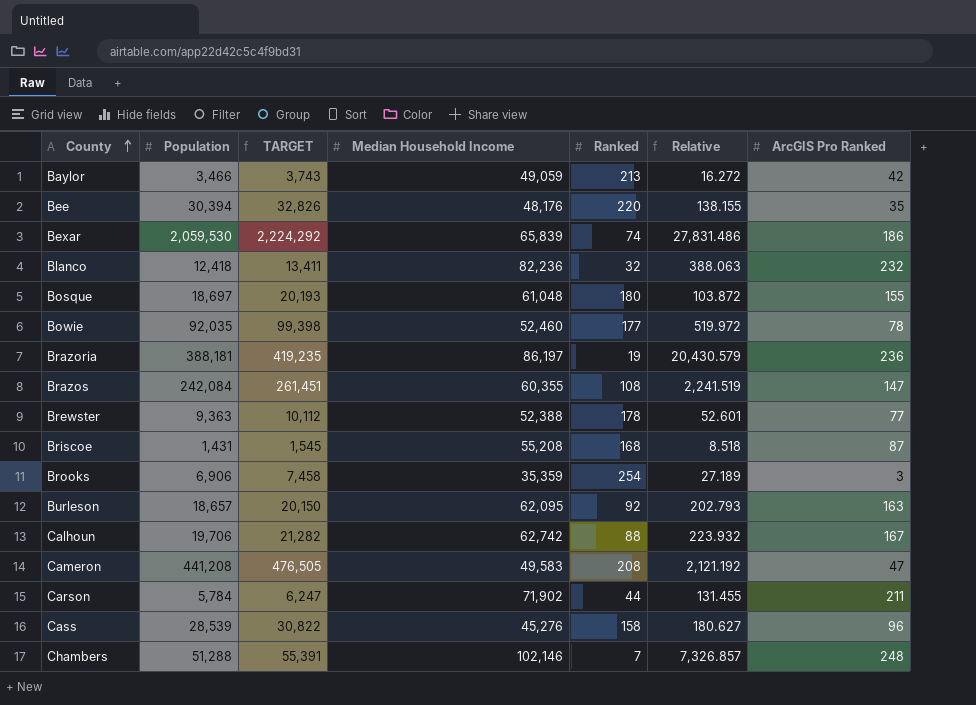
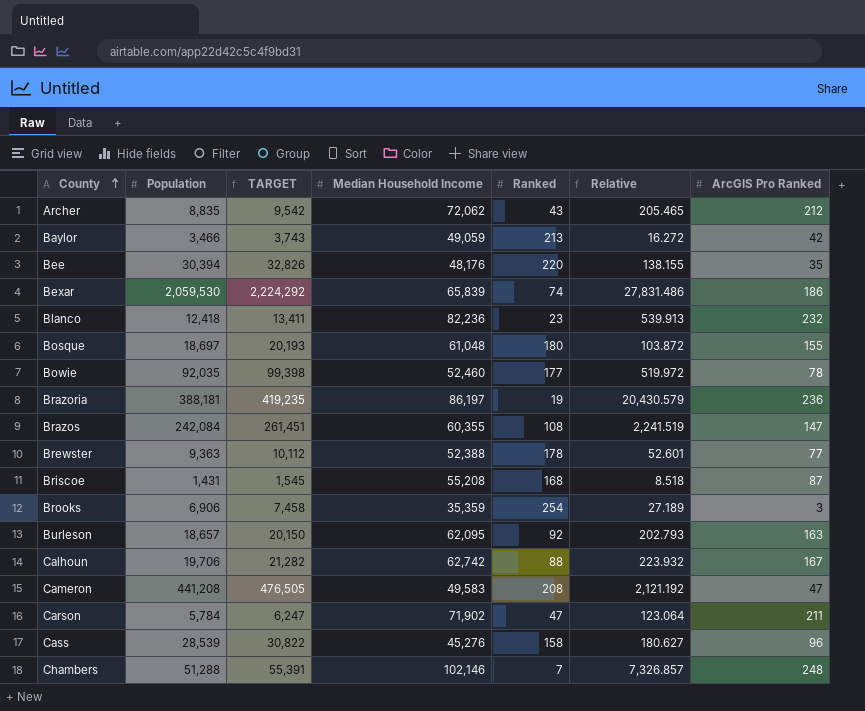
row Archer: none -> 8,835 | 9,542 | 72,062 | 43 | 205.465 | 212
Blanco | Ranked: 32 -> 23
Blanco | Relative: 388.063 -> 539.913
Carson | Ranked: 44 -> 47
Carson | Relative: 131.455 -> 123.064

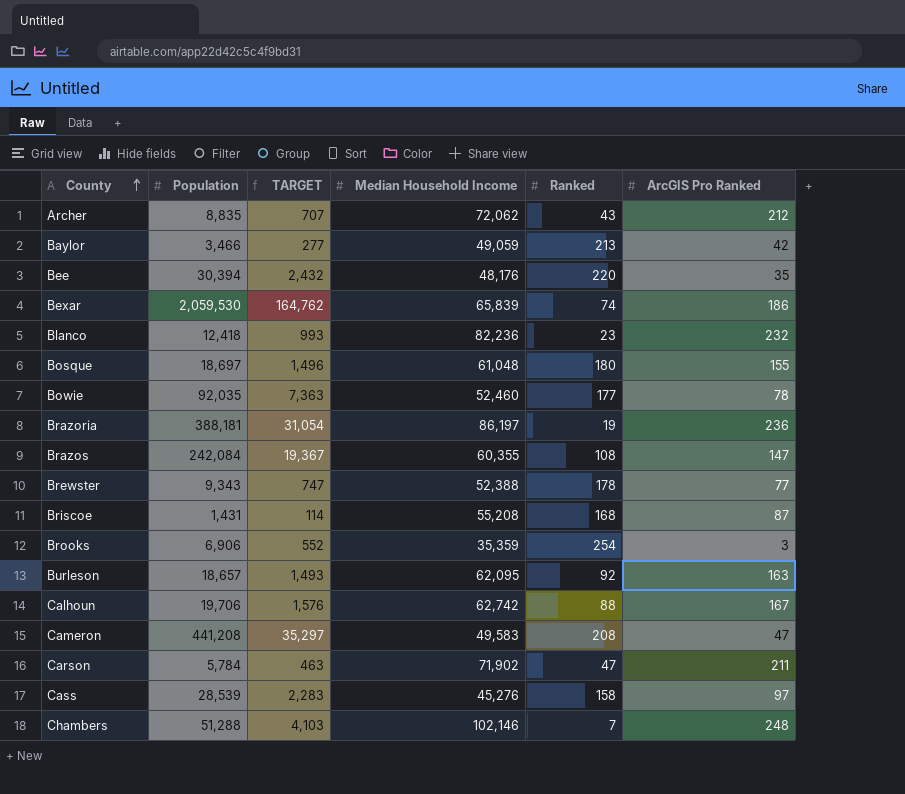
column Relative | formula: [Population] / [Ranked] -> none
column TARGET | formula: [Population] * 1.08 -> [Population] * 0.08
Brewster | Population: 9,363 -> 9,343
Cass | ArcGIS Pro Ranked: 96 -> 97

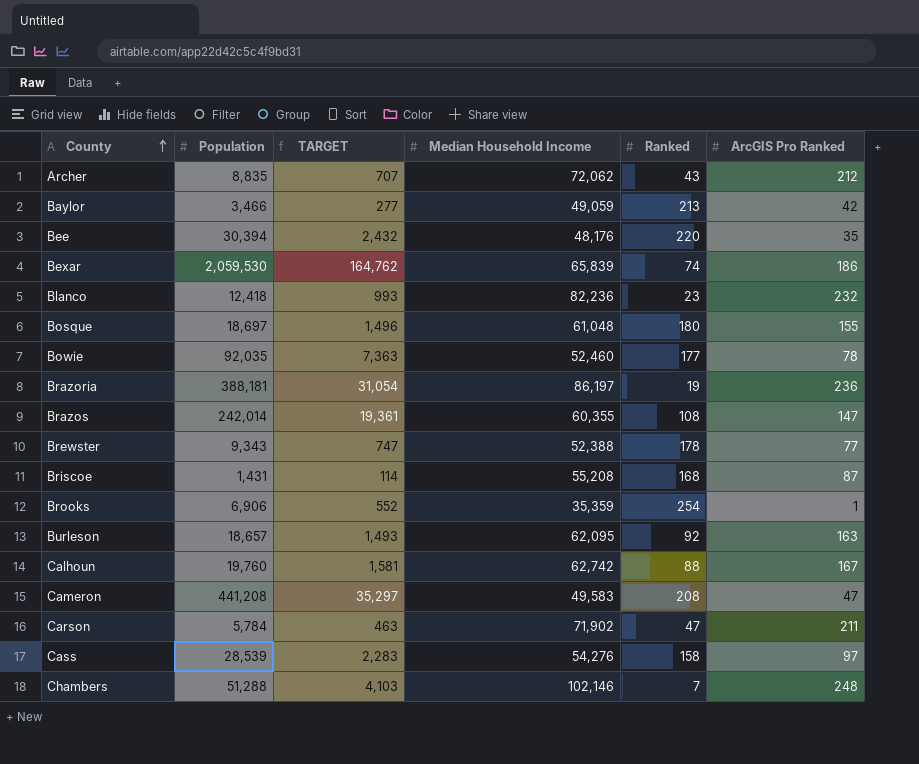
Brazos | Population: 242,084 -> 242,014
Brazos | TARGET: 19,367 -> 19,361
Brooks | ArcGIS Pro Ranked: 3 -> 1
Calhoun | Population: 19,706 -> 19,760
Calhoun | TARGET: 1,576 -> 1,581
Cass | Median Household Income: 45,276 -> 54,276

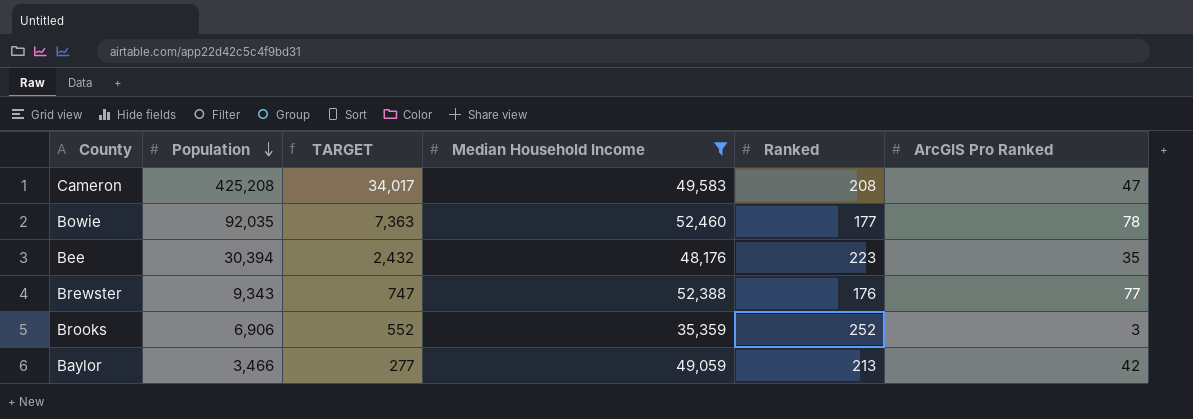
filter: none -> Median Household Income <= 52,460
row order: County ascending -> Population descending
Cameron | Population: 441,208 -> 425,208
Cameron | TARGET: 35,297 -> 34,017
Bee | Ranked: 220 -> 223
Brewster | Ranked: 178 -> 176
Brooks | Ranked: 254 -> 252
Brooks | ArcGIS Pro Ranked: 1 -> 3

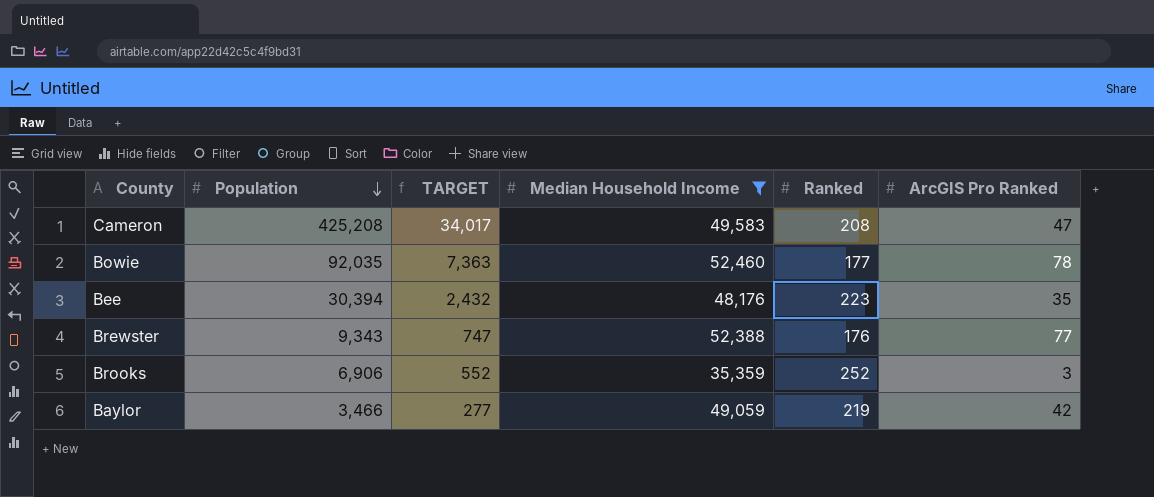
Baylor | Ranked: 213 -> 219

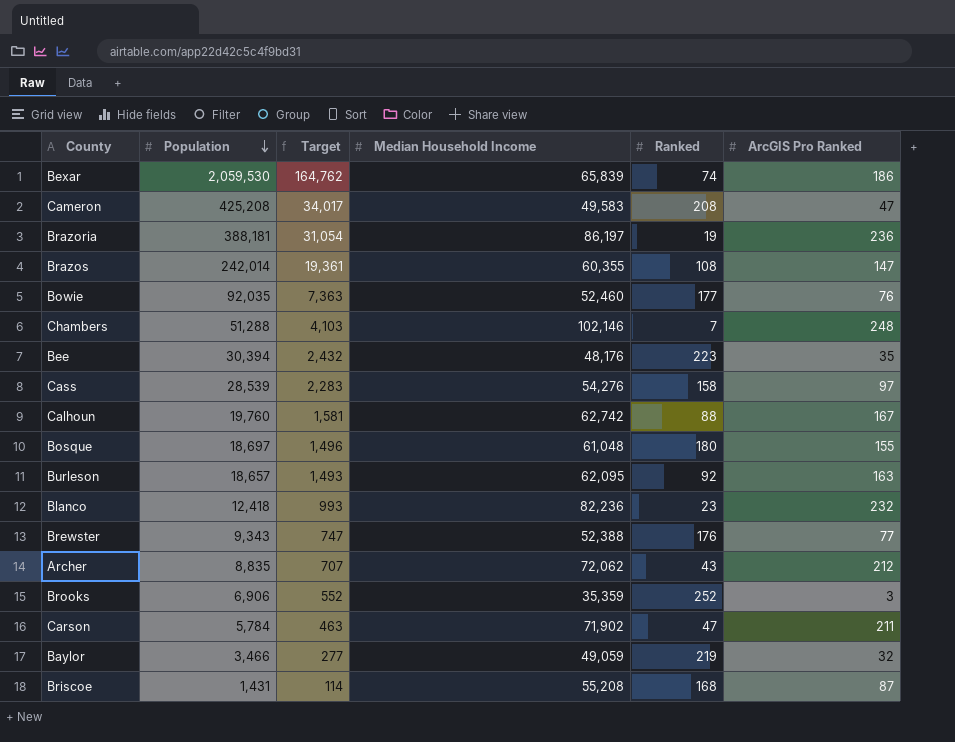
filter: Median Household Income <= 52,460 -> none
column name: TARGET -> Target
Bowie | ArcGIS Pro Ranked: 78 -> 76
Baylor | ArcGIS Pro Ranked: 42 -> 32

